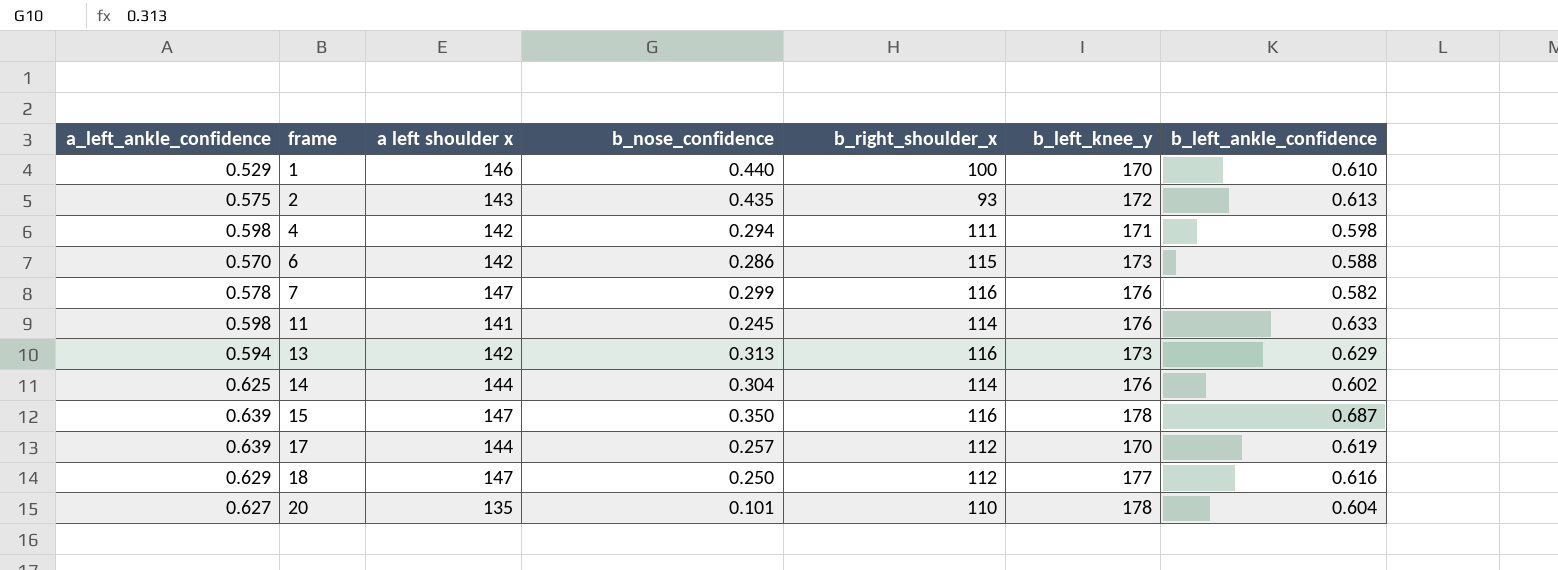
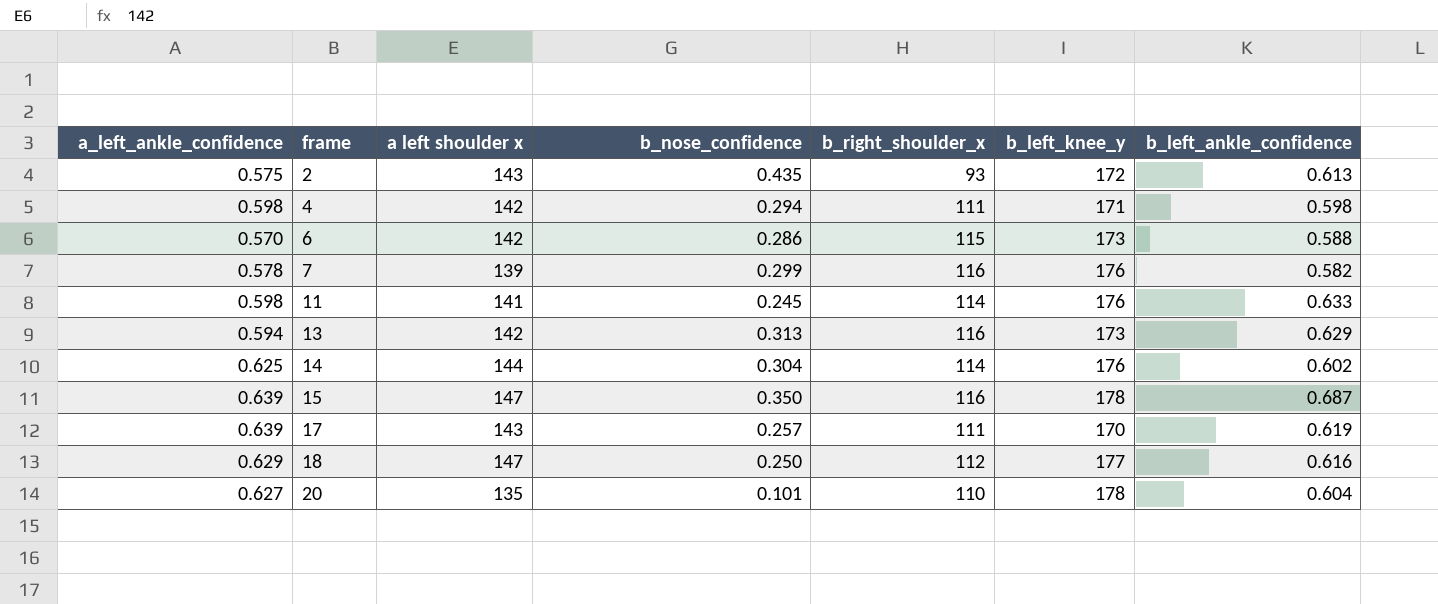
row 1: 0.529 | 146 | 0.440 | 100 | 170 | 0.610 -> none
7 | a left shoulder x: 147 -> 139
17 | a left shoulder x: 144 -> 143
17 | b_right_shoulder_x: 112 -> 111

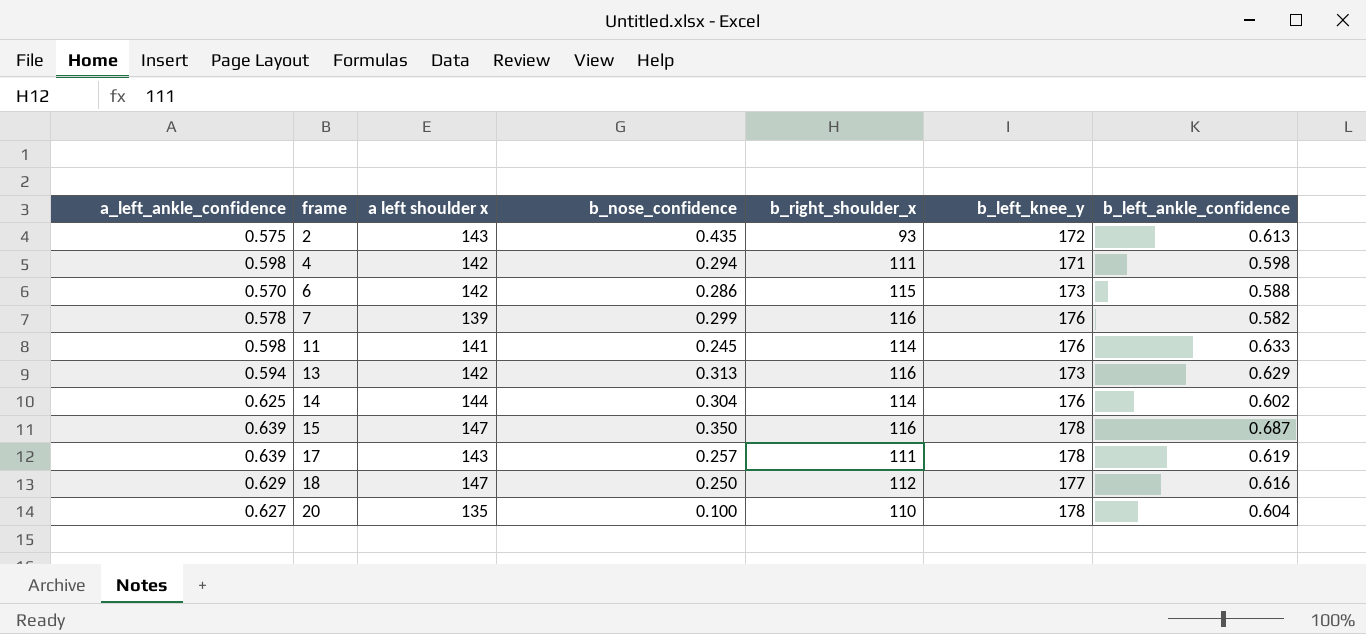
17 | b_left_knee_y: 170 -> 178
20 | b_nose_confidence: 0.101 -> 0.100

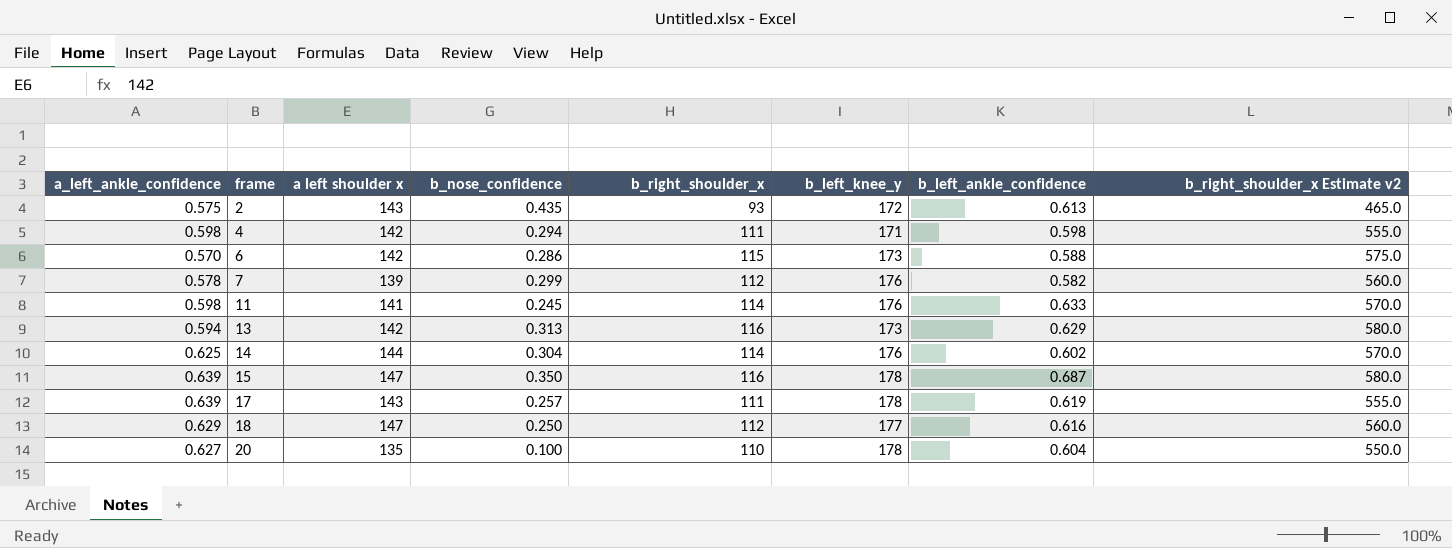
column b_right_shoulder_x Estimate v2 | formula: none -> [b_right_shoulder_x] * 5
7 | b_right_shoulder_x: 116 -> 112

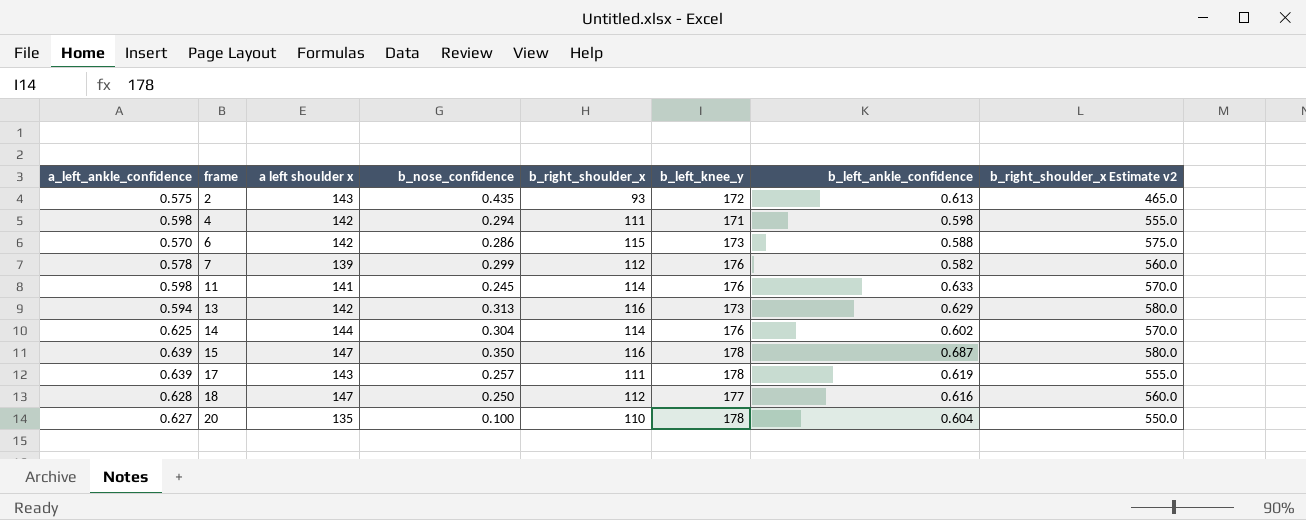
18 | a_left_ankle_confidence: 0.629 -> 0.628

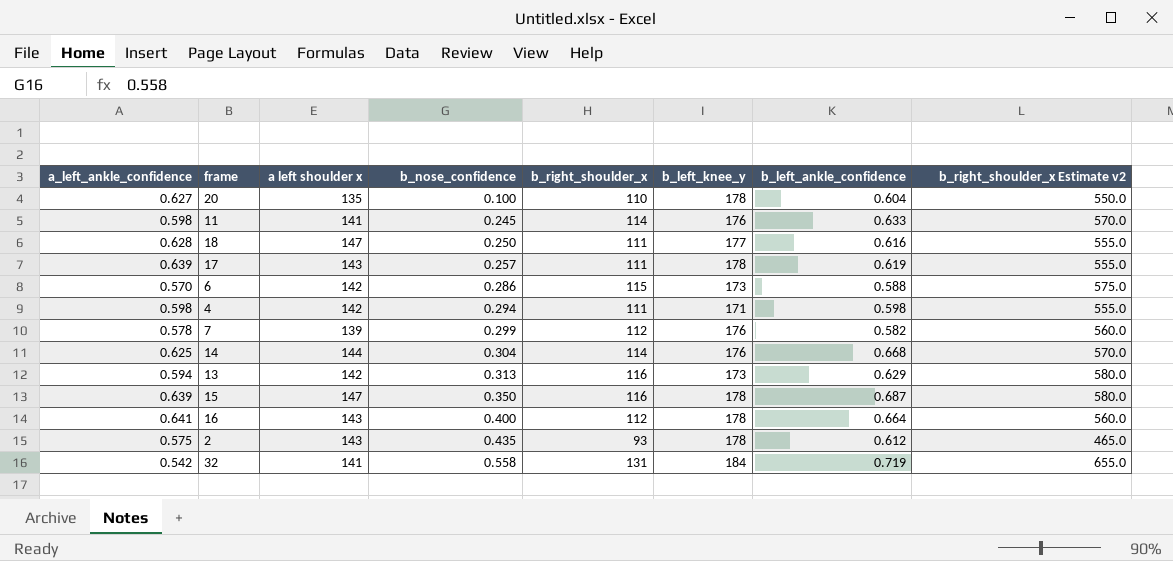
row order: frame ascending -> b_nose_confidence ascending
18 | b_right_shoulder_x: 112 -> 111
18 | b_right_shoulder_x Estimate v2: 560.0 -> 555.0
14 | b_left_ankle_confidence: 0.602 -> 0.668
row 16: none -> 0.641 | 143 | 0.400 | 112 | 178 | 0.664 | 560.0
2 | b_left_knee_y: 172 -> 178
2 | b_left_ankle_confidence: 0.613 -> 0.612
row 32: none -> 0.542 | 141 | 0.558 | 131 | 184 | 0.719 | 655.0

